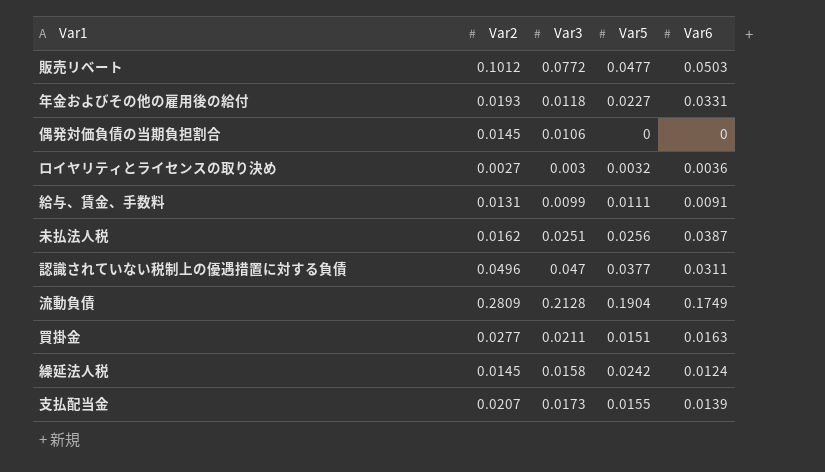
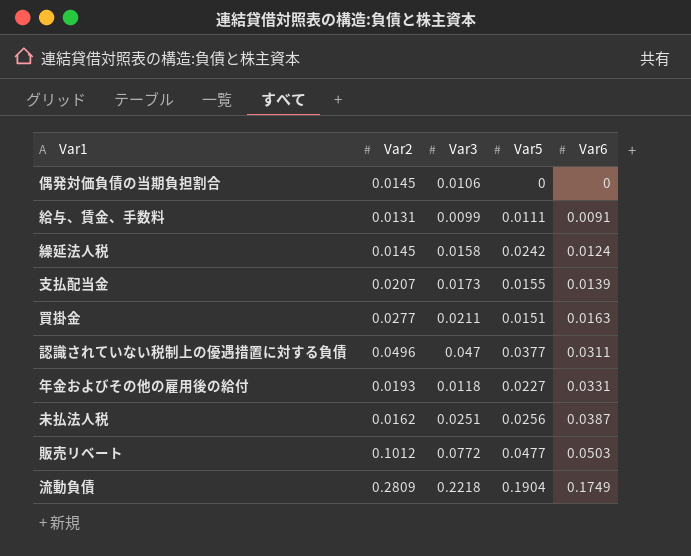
row order: none -> Var6 ascending
row ロイヤリティとライセンスの取り決め: 0.0027 | 0.003 | 0.0032 | 0.0036 -> none
流動負債 | Var3: 0.2128 -> 0.2218

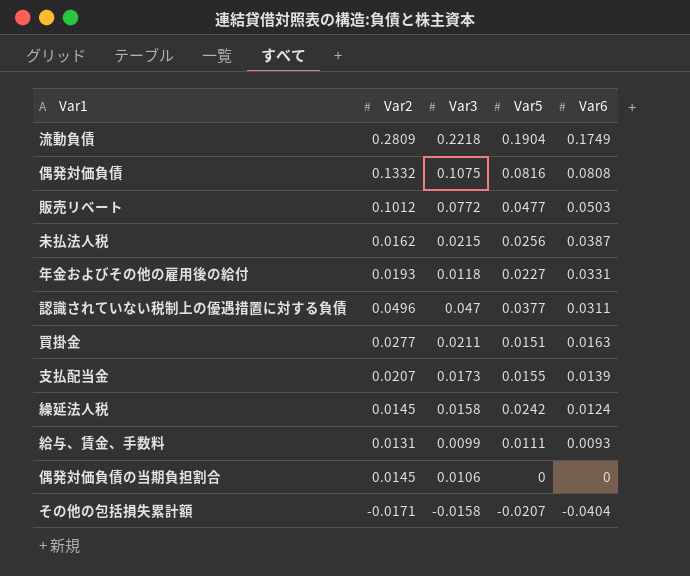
row order: Var6 ascending -> Var6 descending
row 偶発対価負債: none -> 0.1332 | 0.1075 | 0.0816 | 0.0808
未払法人税 | Var3: 0.0251 -> 0.0215
給与、賃金、手数料 | Var6: 0.0091 -> 0.0093
row その他の包括損失累計額: none -> -0.0171 | -0.0158 | -0.0207 | -0.0404

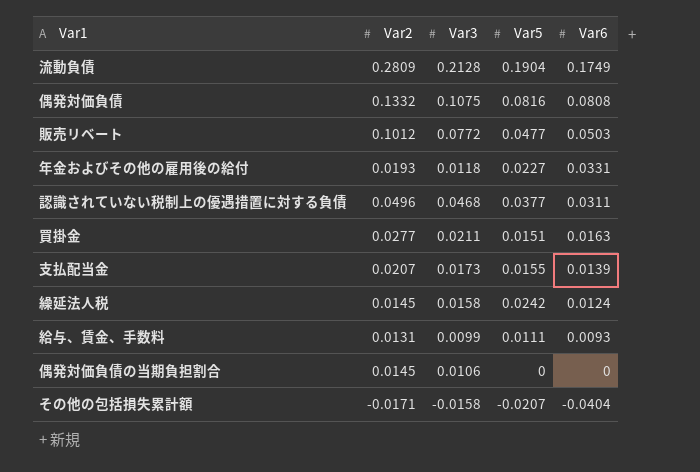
row 未払法人税: 0.0162 | 0.0215 | 0.0256 | 0.0387 -> none
流動負債 | Var3: 0.2218 -> 0.2128
認識されていない税制上の優遇措置に対する負債 | Var3: 0.047 -> 0.0468

